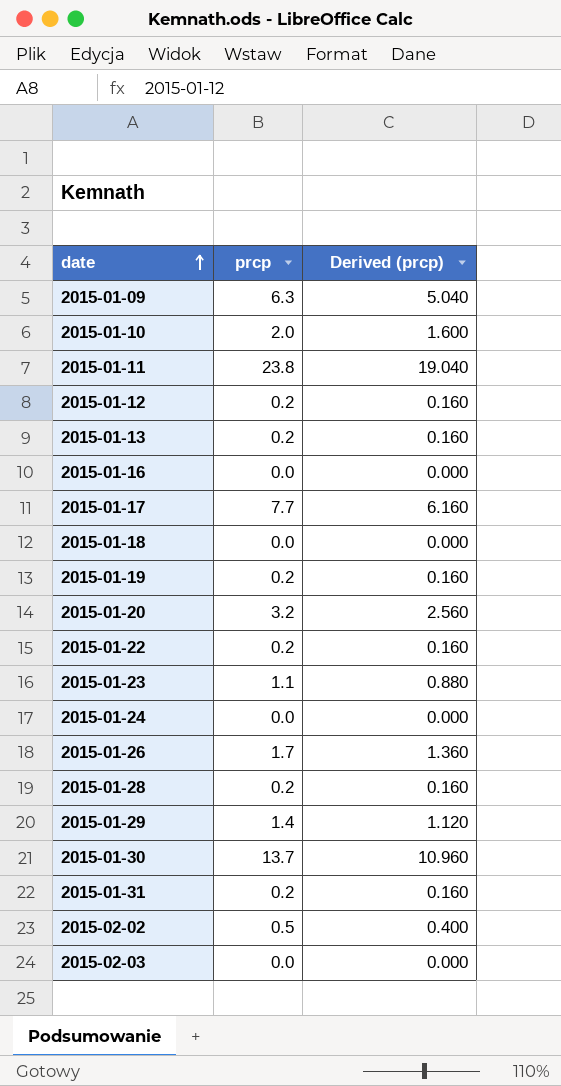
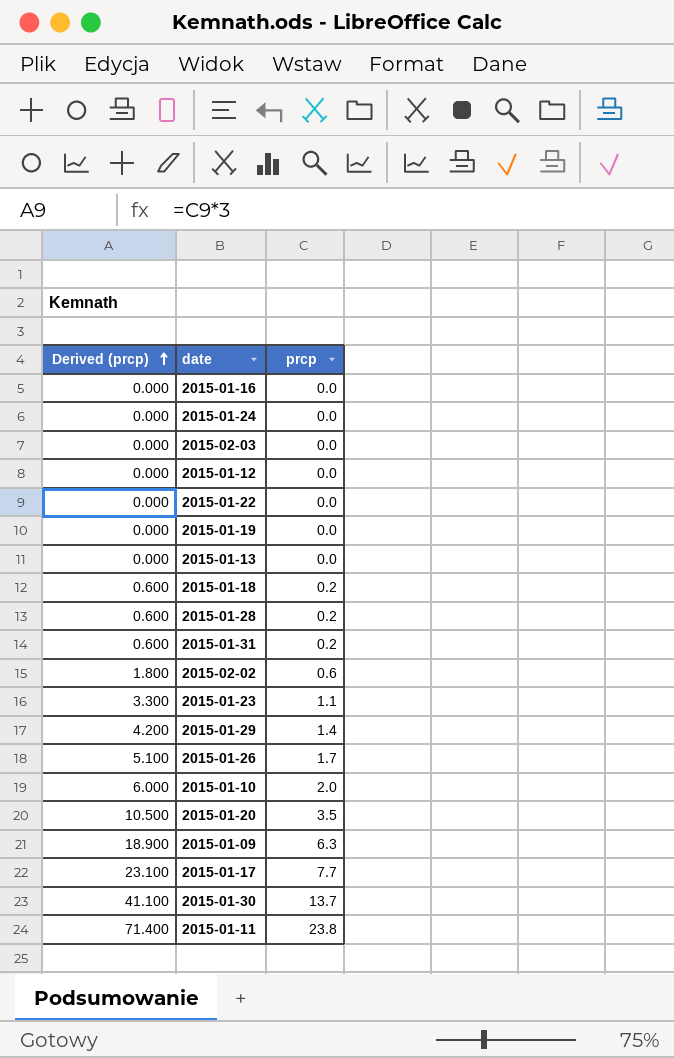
row order: date ascending -> Derived (prcp) ascending
column Derived (prcp) | formula: [prcp] * 0.8 -> [prcp] * 3
column Derived (prcp) | position: 3 -> 1
2015-01-12 | prcp: 0.2 -> 0.0
2015-01-22 | prcp: 0.2 -> 0.0
2015-01-19 | prcp: 0.2 -> 0.0
2015-01-13 | prcp: 0.2 -> 0.0
2015-01-18 | prcp: 0.0 -> 0.2
2015-02-02 | prcp: 0.5 -> 0.6
2015-01-20 | prcp: 3.2 -> 3.5

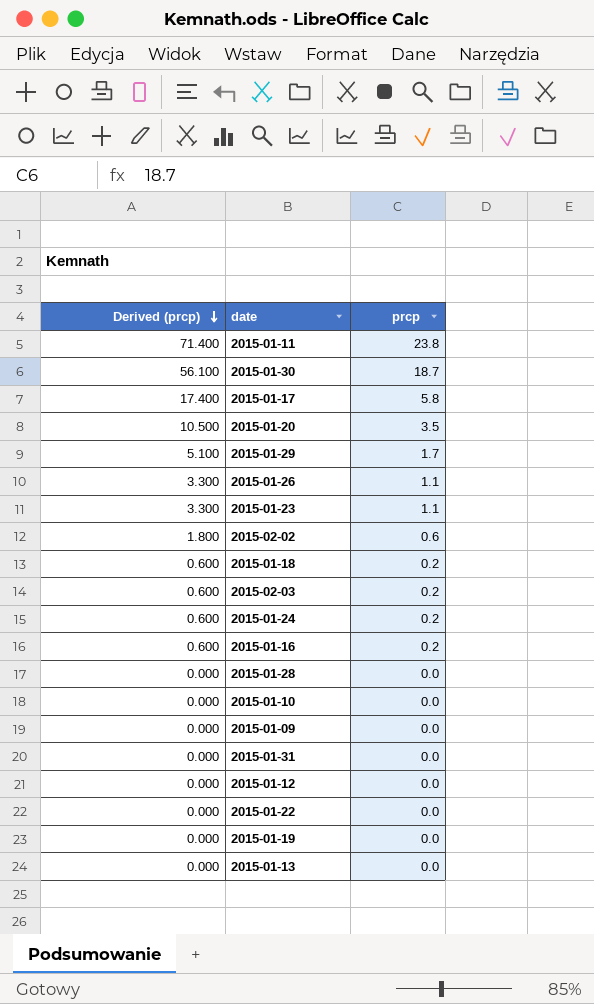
row order: Derived (prcp) ascending -> Derived (prcp) descending
2015-01-30 | Derived (prcp): 41.100 -> 56.100
2015-01-30 | prcp: 13.7 -> 18.7
2015-01-17 | Derived (prcp): 23.100 -> 17.400
2015-01-17 | prcp: 7.7 -> 5.8
2015-01-29 | Derived (prcp): 4.200 -> 5.100
2015-01-29 | prcp: 1.4 -> 1.7
2015-01-26 | Derived (prcp): 5.100 -> 3.300
2015-01-26 | prcp: 1.7 -> 1.1
2015-02-03 | Derived (prcp): 0.000 -> 0.600
2015-02-03 | prcp: 0.0 -> 0.2
2015-01-24 | Derived (prcp): 0.000 -> 0.600
2015-01-24 | prcp: 0.0 -> 0.2
2015-01-16 | Derived (prcp): 0.000 -> 0.600
2015-01-16 | prcp: 0.0 -> 0.2
2015-01-28 | Derived (prcp): 0.600 -> 0.000
2015-01-28 | prcp: 0.2 -> 0.0
2015-01-10 | Derived (prcp): 6.000 -> 0.000
2015-01-10 | prcp: 2.0 -> 0.0
2015-01-09 | Derived (prcp): 18.900 -> 0.000
2015-01-09 | prcp: 6.3 -> 0.0
2015-01-31 | Derived (prcp): 0.600 -> 0.000
2015-01-31 | prcp: 0.2 -> 0.0

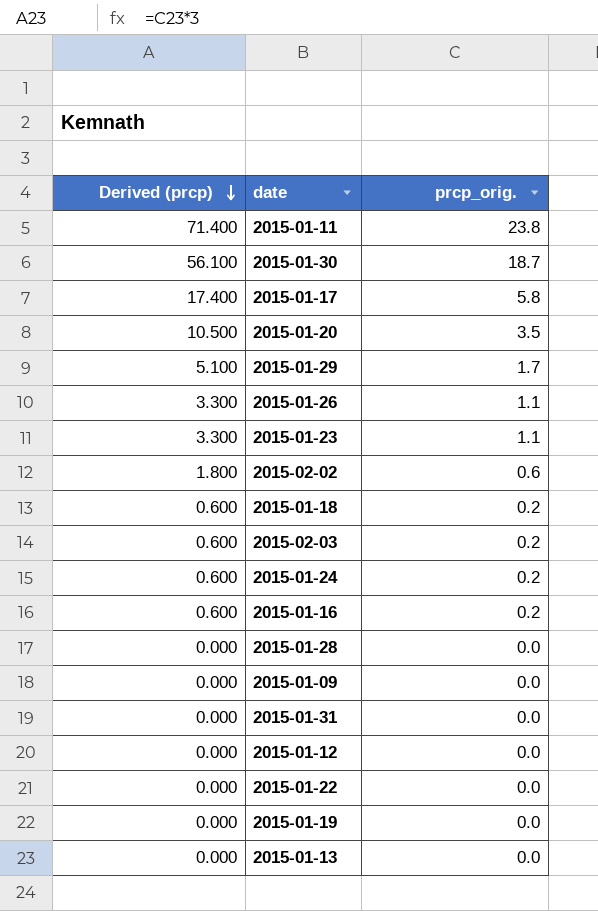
column name: prcp -> prcp_orig.
row 2015-01-10: 0.000 | 0.0 -> none

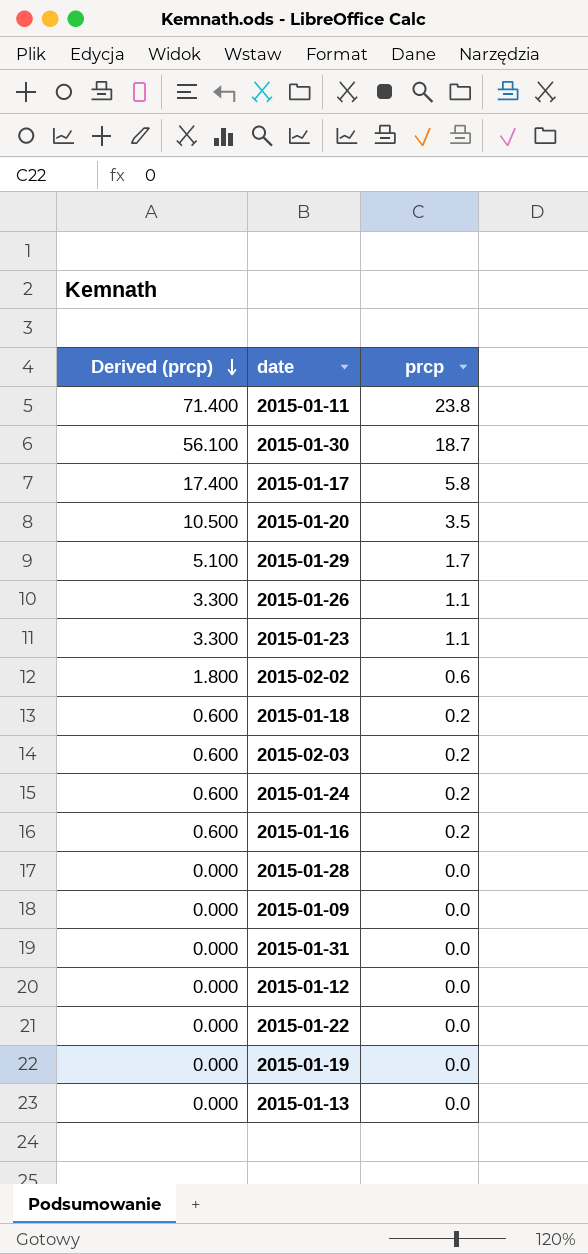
column name: prcp_orig. -> prcp

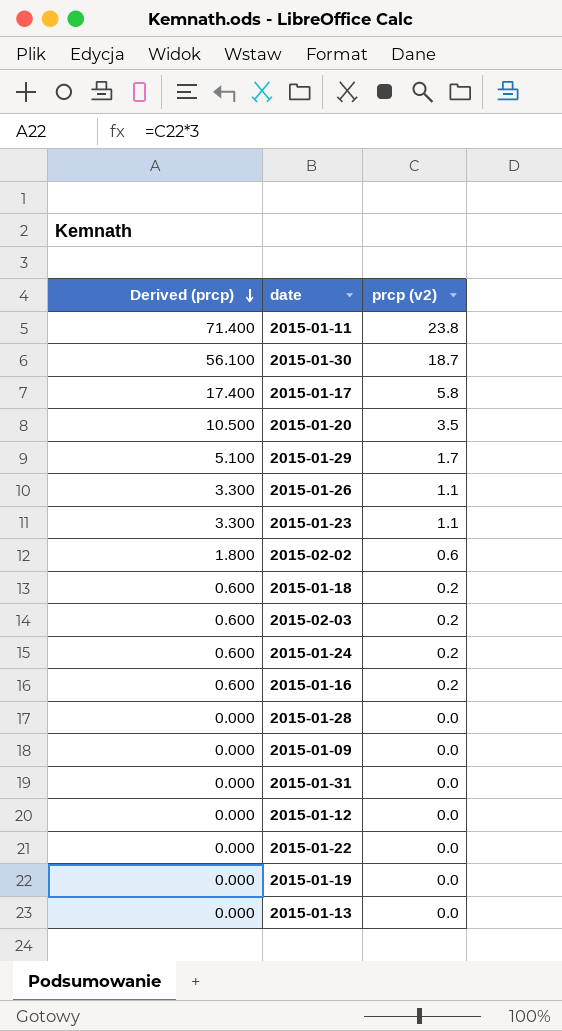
column name: prcp -> prcp (v2)

